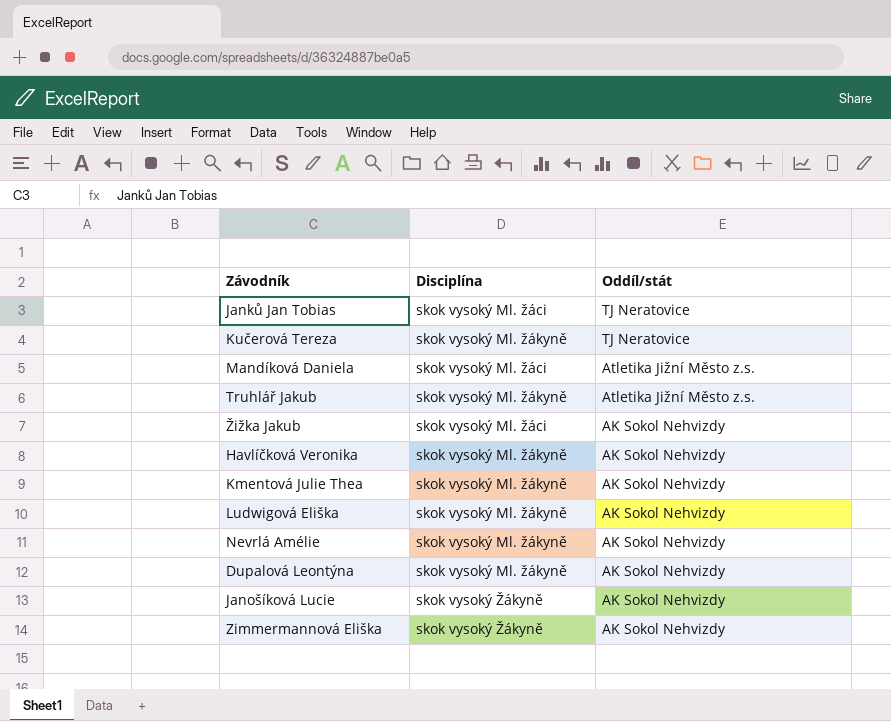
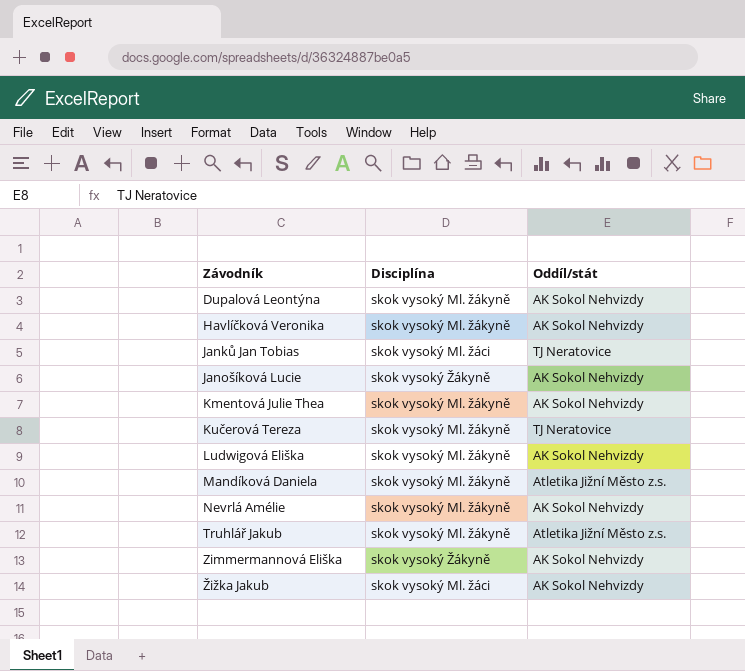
row order: Oddíl/stát descending -> Závodník ascending
Mandíková Daniela | Disciplína: skok vysoký Ml. žáci -> skok vysoký Ml. žákyně

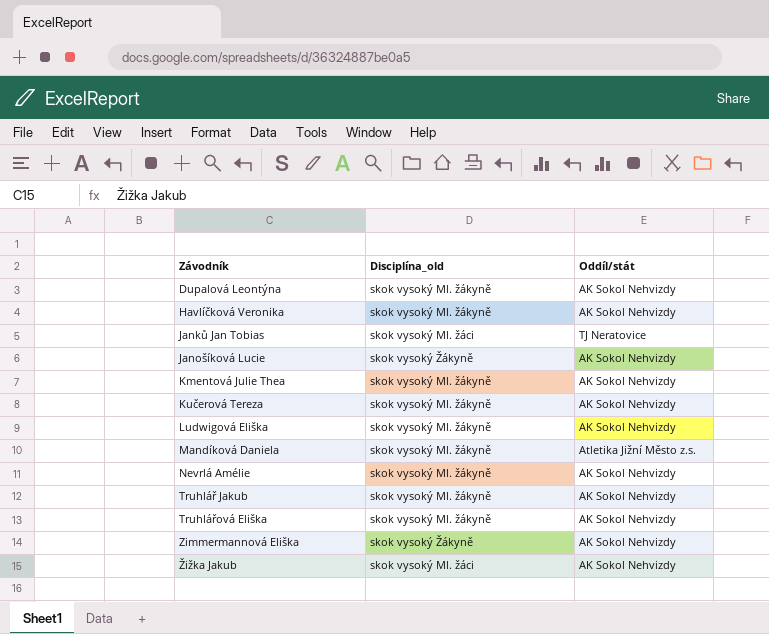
column name: Disciplína -> Disciplína_old
Kučerová Tereza | Oddíl/stát: TJ Neratovice -> AK Sokol Nehvizdy
Truhlář Jakub | Oddíl/stát: Atletika Jižní Město z.s. -> AK Sokol Nehvizdy
row Truhlářová Eliška: none -> skok vysoký Ml. žákyně | AK Sokol Nehvizdy

